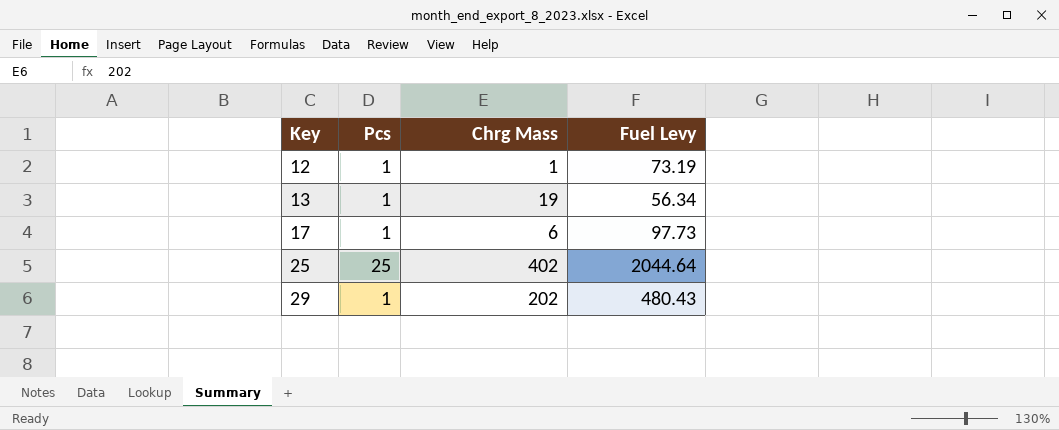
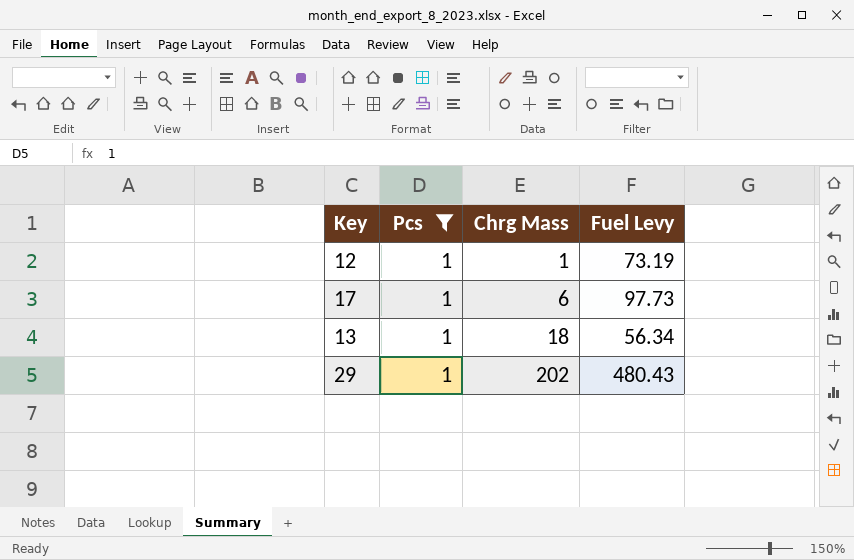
filter: none -> Pcs = 1
row order: Key ascending -> Chrg Mass ascending
13 | Chrg Mass: 19 -> 18

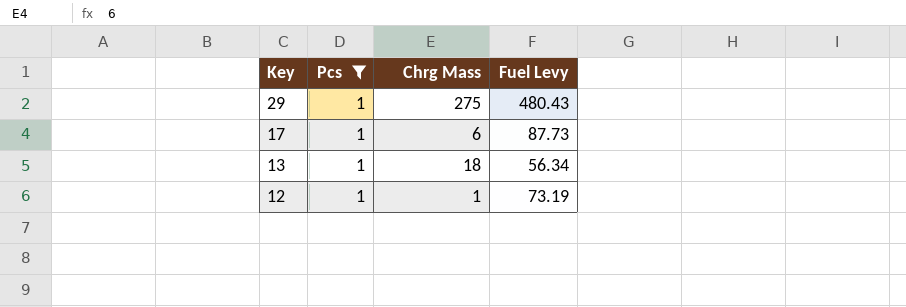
row order: Chrg Mass ascending -> Key descending
29 | Chrg Mass: 202 -> 275
17 | Fuel Levy: 97.73 -> 87.73

